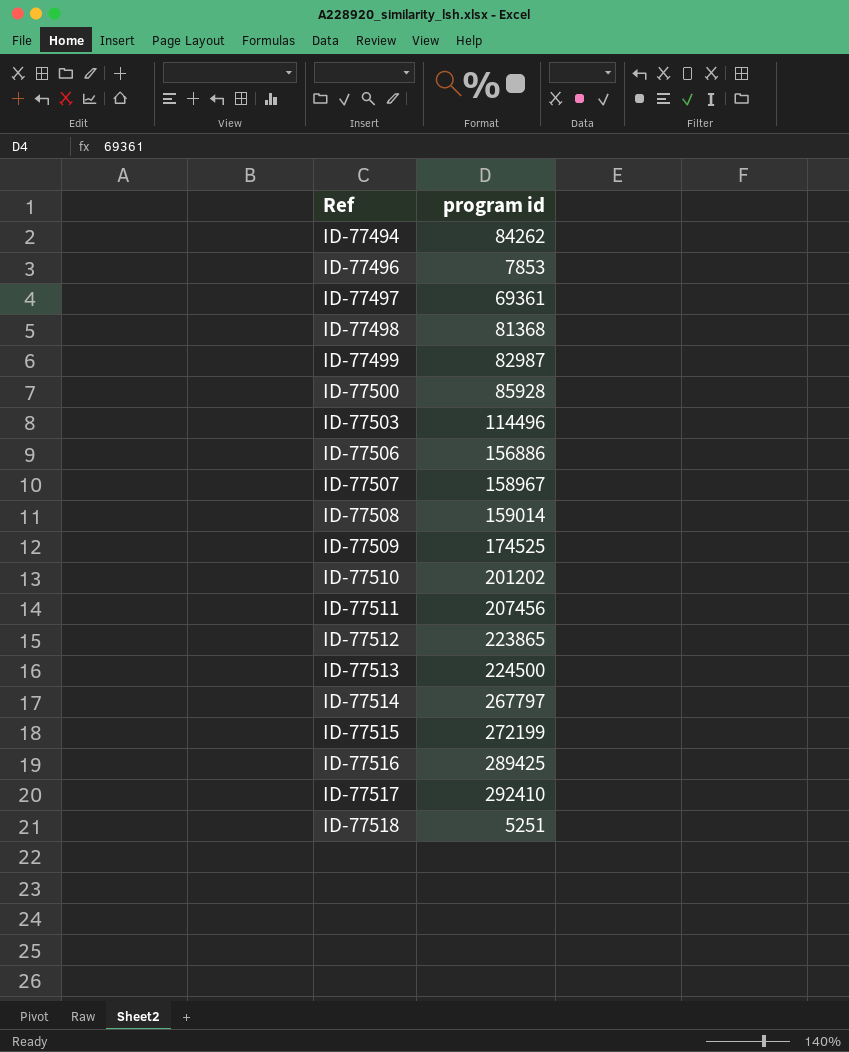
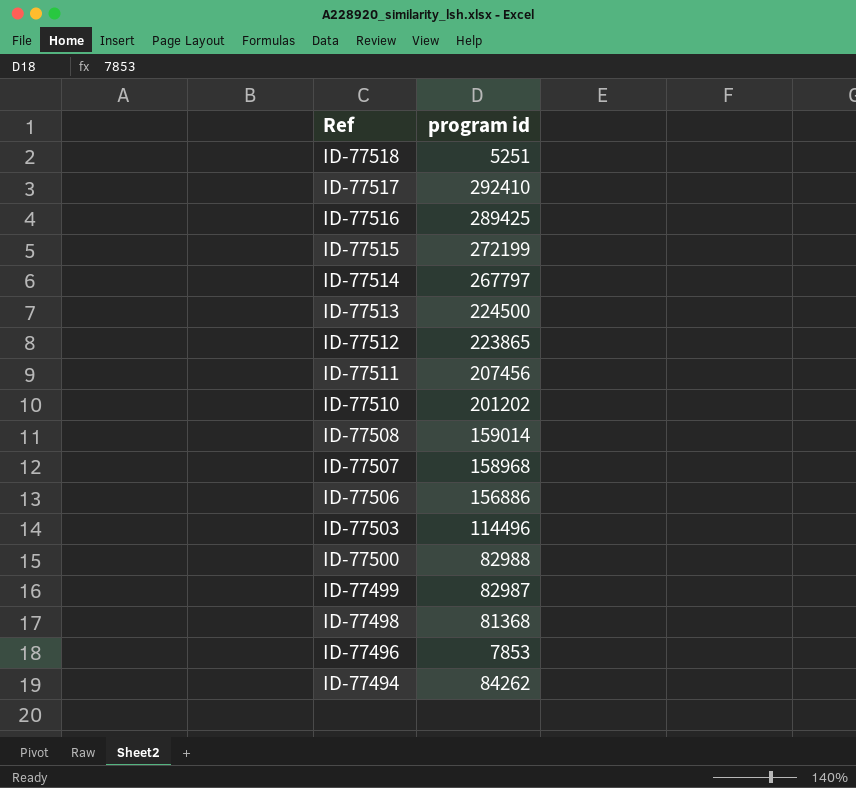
row order: Ref ascending -> Ref descending
row ID-77497: 69361 -> none
row ID-77509: 174525 -> none
ID-77507 | program id: 158967 -> 158968
ID-77500 | program id: 85928 -> 82988

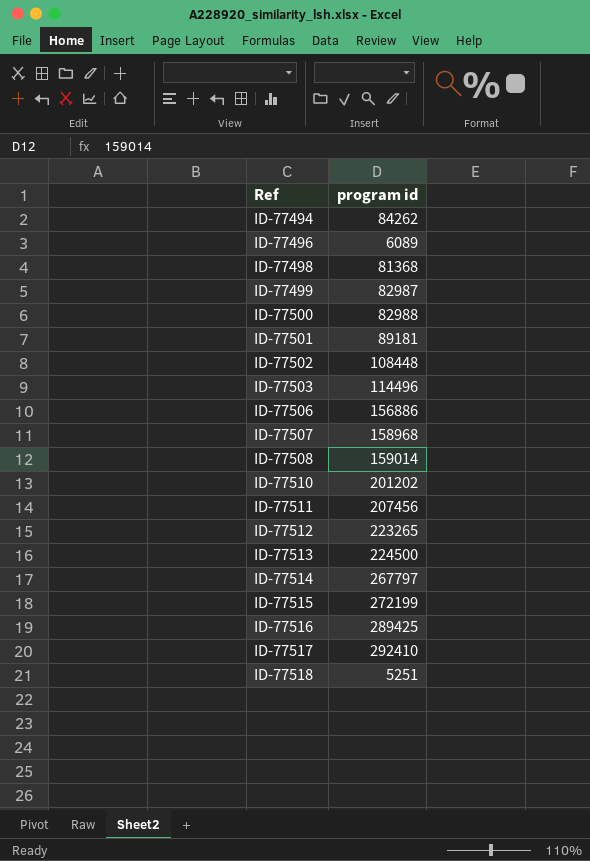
row order: Ref descending -> Ref ascending
ID-77496 | program id: 7853 -> 6089
row ID-77501: none -> 89181
row ID-77502: none -> 108448
ID-77512 | program id: 223865 -> 223265

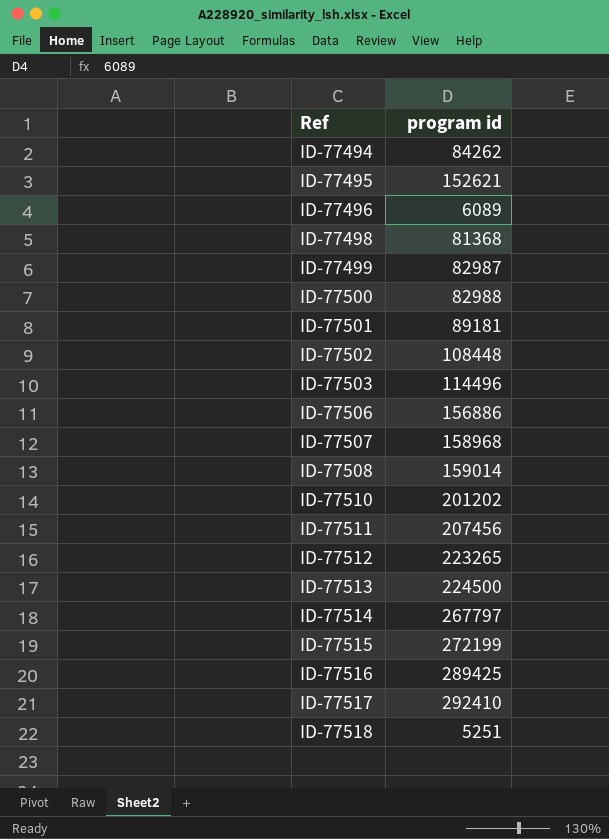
row ID-77495: none -> 152621

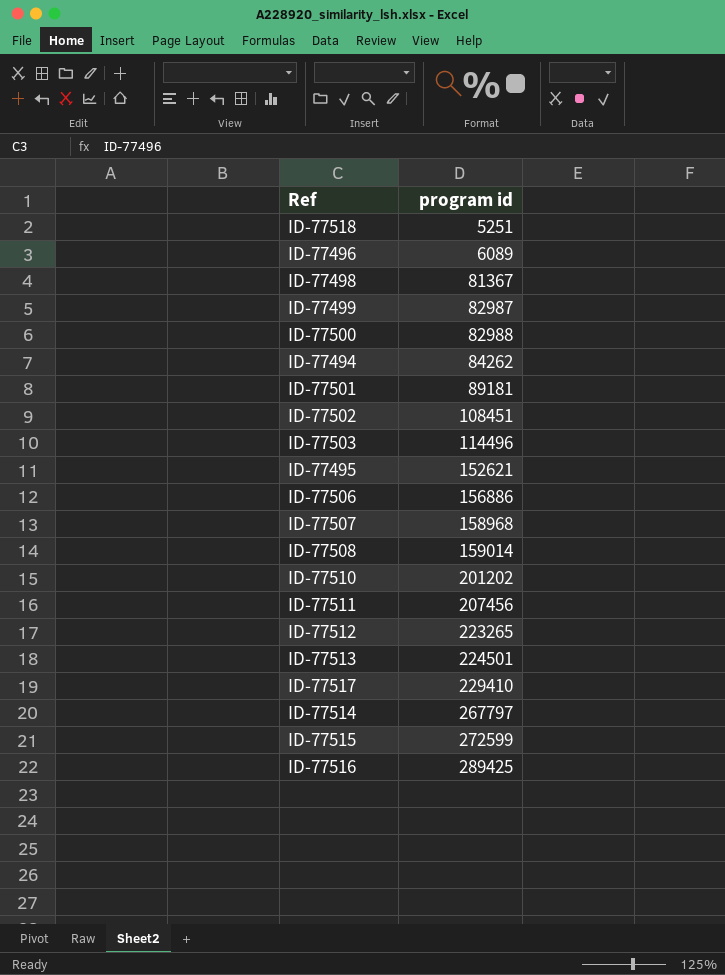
row order: Ref ascending -> program id ascending
ID-77498 | program id: 81368 -> 81367
ID-77502 | program id: 108448 -> 108451
ID-77513 | program id: 224500 -> 224501
ID-77517 | program id: 292410 -> 229410
ID-77515 | program id: 272199 -> 272599

